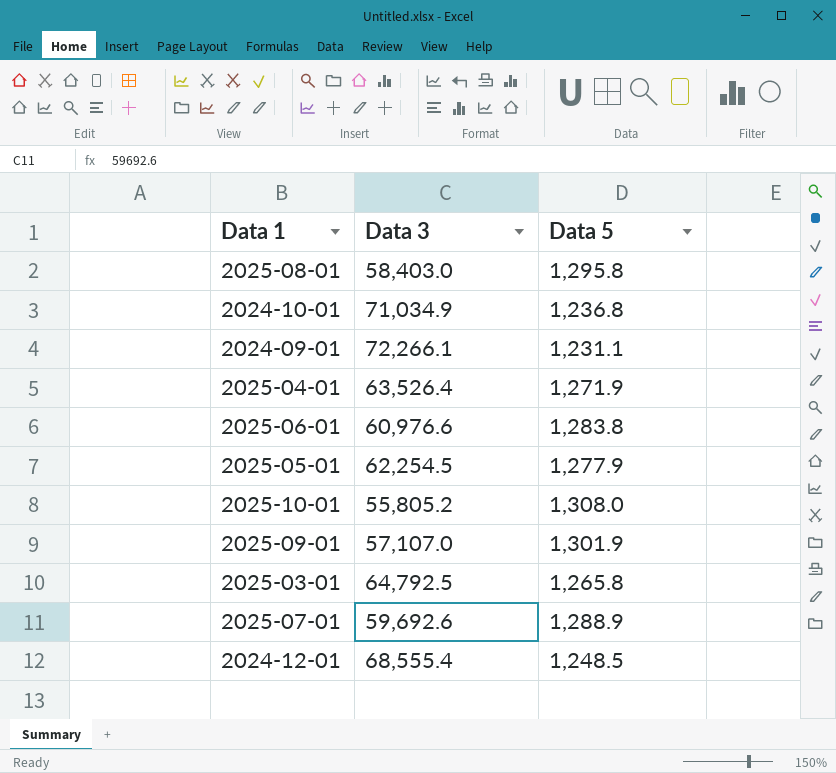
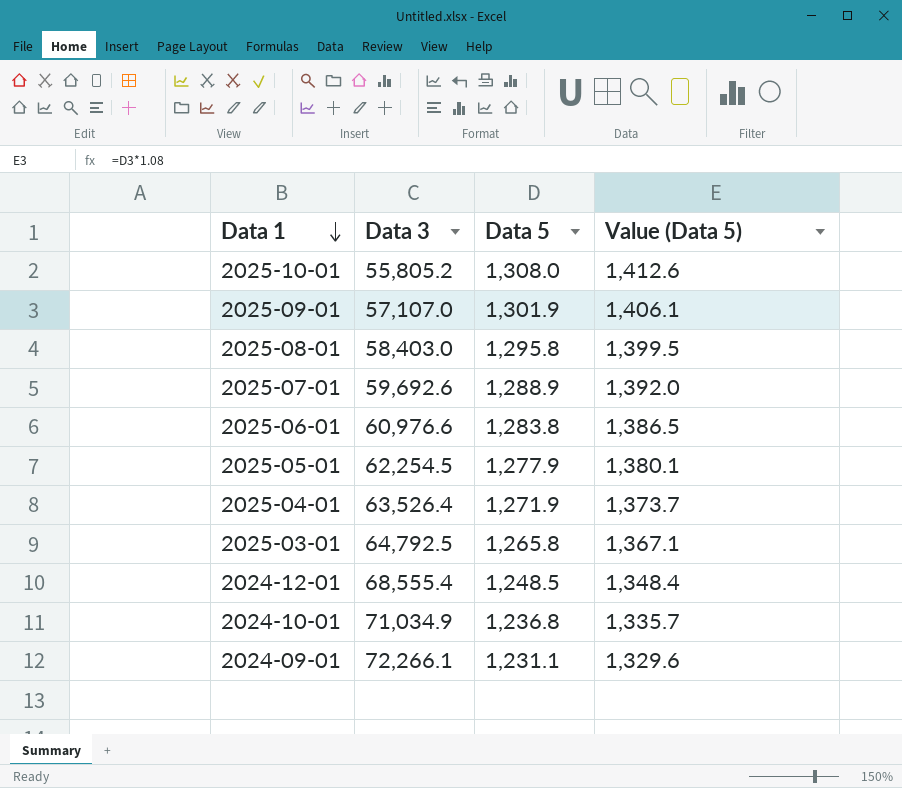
row order: none -> Data 1 descending
column Value (Data 5) | formula: none -> [Data 5] * 1.08

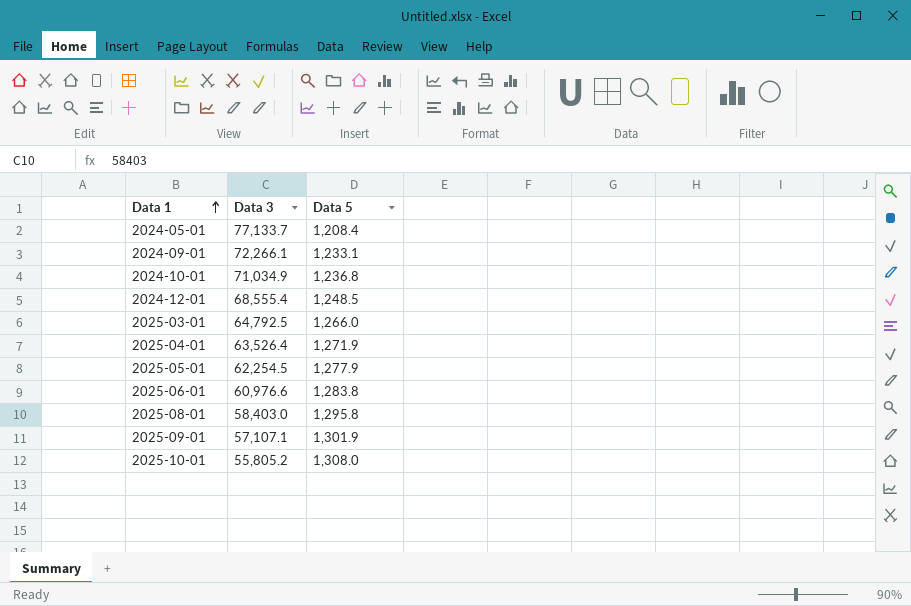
row order: Data 1 descending -> Data 1 ascending
column Value (Data 5) | formula: [Data 5] * 1.08 -> none
row 2025-07-01: 59,692.6 | 1,288.9 | 1,392.0 -> none
row 2024-05-01: none -> 77,133.7 | 1,208.4
2024-09-01 | Data 5: 1,231.1 -> 1,233.1
2025-03-01 | Data 5: 1,265.8 -> 1,266.0
2025-09-01 | Data 3: 57,107.0 -> 57,107.1

